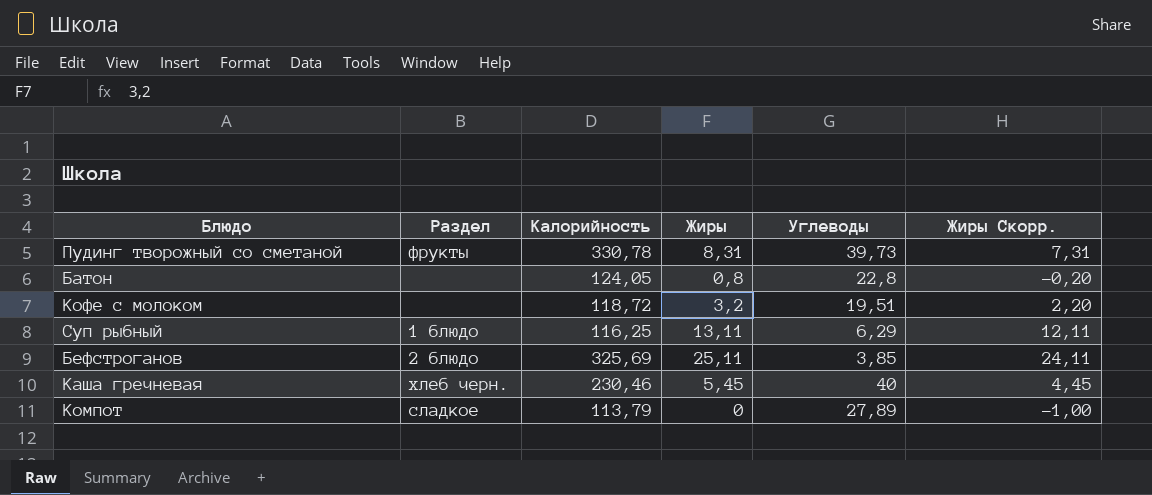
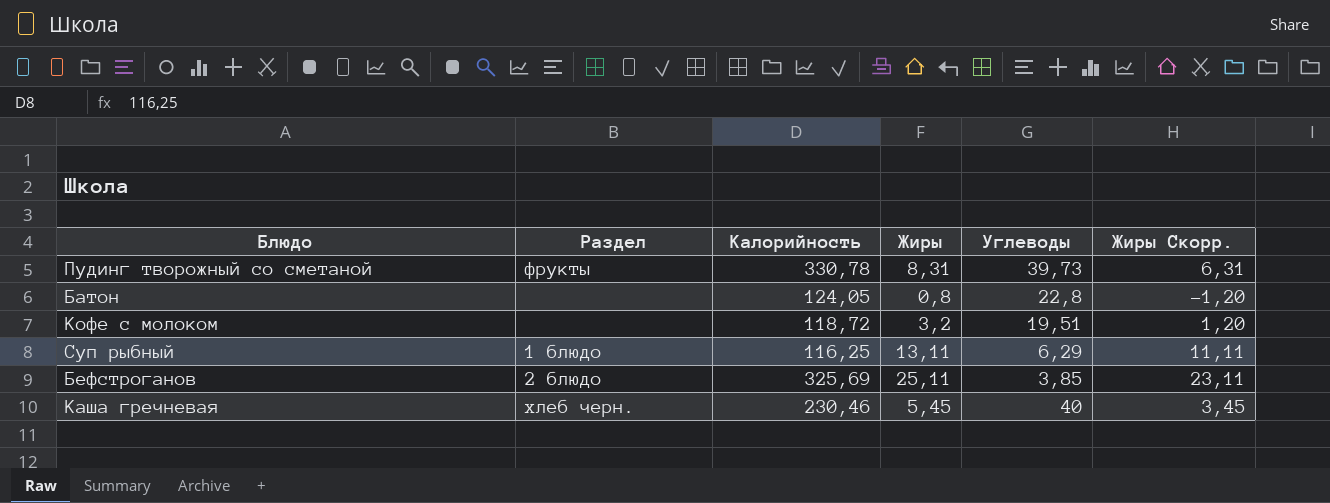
column Жиры Скорр. | formula: [Жиры] - 1 -> [Жиры] - 2
row Компот: сладкое | 113,79 | 0 | 27,89 | -1,00 -> none

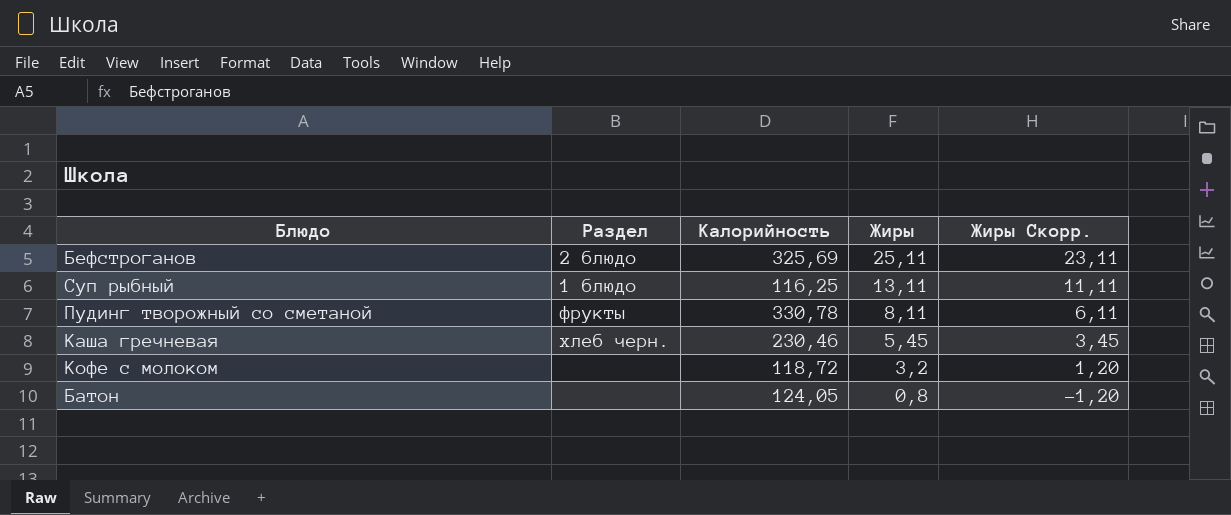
row order: none -> Жиры descending
column Углеводы | position: 5 -> none
Пудинг творожный со сметаной | Жиры: 8,31 -> 8,11
Пудинг творожный со сметаной | Жиры Скорр.: 6,31 -> 6,11

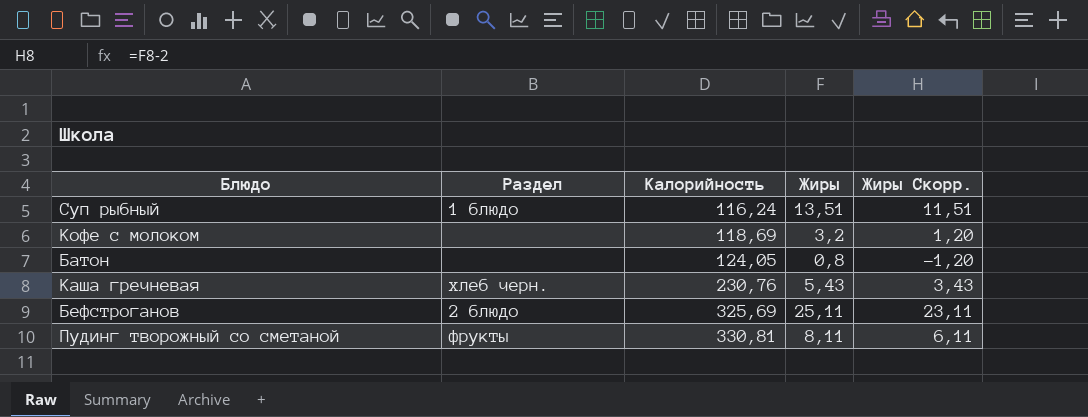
row order: Жиры descending -> Калорийность ascending
Суп рыбный | Калорийность: 116,25 -> 116,24
Суп рыбный | Жиры: 13,11 -> 13,51
Суп рыбный | Жиры Скорр.: 11,11 -> 11,51
Кофе с молоком | Калорийность: 118,72 -> 118,69
Каша гречневая | Калорийность: 230,46 -> 230,76
Каша гречневая | Жиры: 5,45 -> 5,43
Каша гречневая | Жиры Скорр.: 3,45 -> 3,43
Пудинг творожный со сметаной | Калорийность: 330,78 -> 330,81

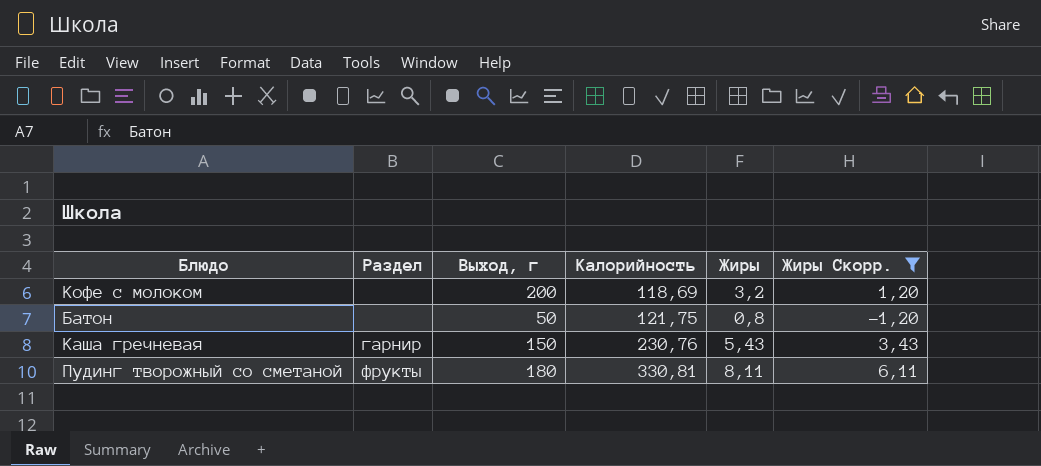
filter: none -> Жиры Скорр. <= 6,11
column Выход, г | position: none -> 3
Батон | Калорийность: 124,05 -> 121,75
Каша гречневая | Раздел: хлеб черн. -> гарнир

